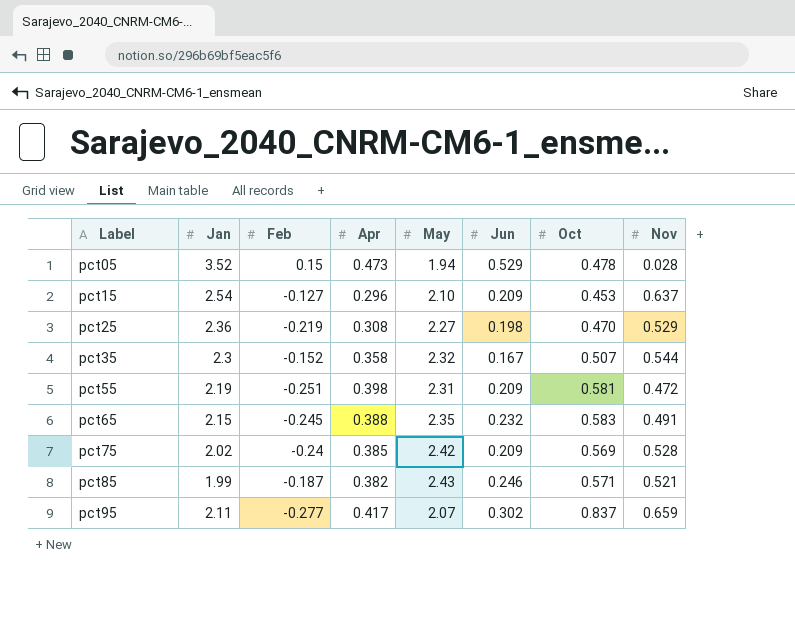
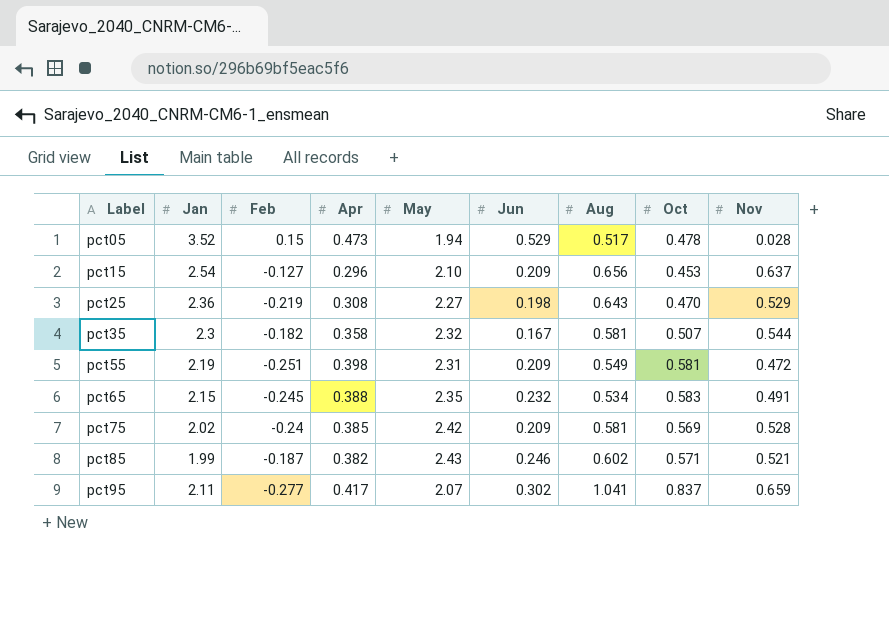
column Aug | position: none -> 7
pct35 | Feb: -0.152 -> -0.182

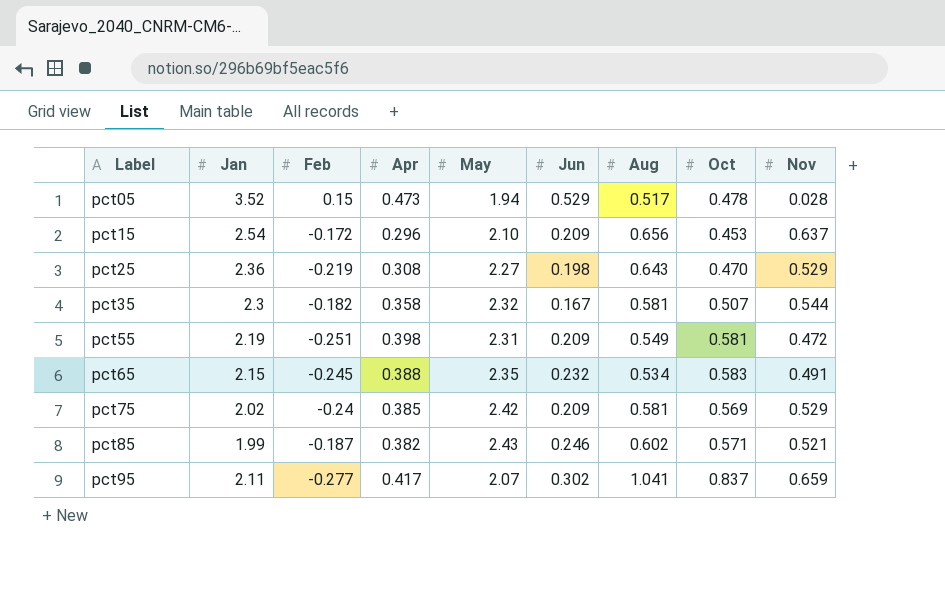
pct15 | Feb: -0.127 -> -0.172
pct75 | Nov: 0.528 -> 0.529

